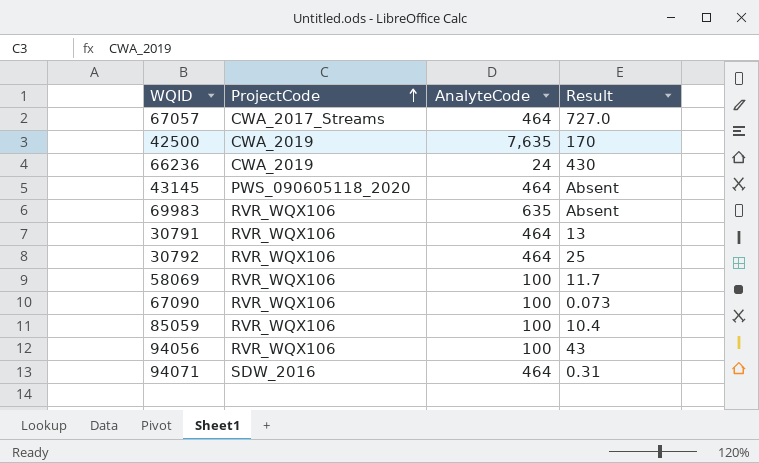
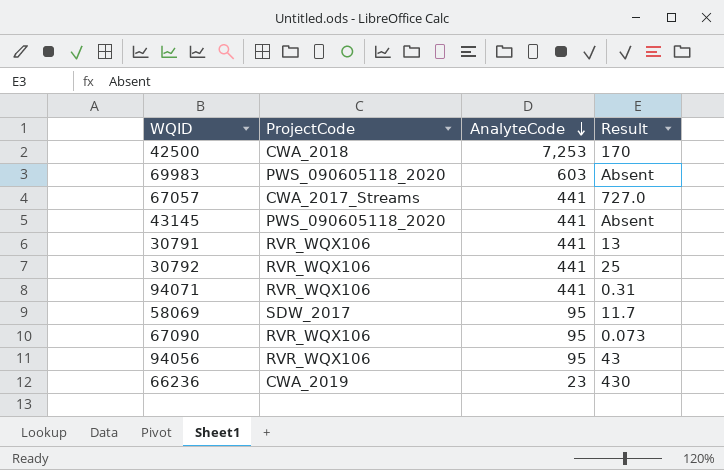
row order: ProjectCode ascending -> AnalyteCode descending
row 85059: RVR_WQX106 | 100 | 10.4 -> none
42500 | ProjectCode: CWA_2019 -> CWA_2018
42500 | AnalyteCode: 7,635 -> 7,253
69983 | ProjectCode: RVR_WQX106 -> PWS_090605118_2020
69983 | AnalyteCode: 635 -> 603
67057 | AnalyteCode: 464 -> 441
43145 | AnalyteCode: 464 -> 441
30791 | AnalyteCode: 464 -> 441
30792 | AnalyteCode: 464 -> 441
94071 | ProjectCode: SDW_2016 -> RVR_WQX106
94071 | AnalyteCode: 464 -> 441
58069 | ProjectCode: RVR_WQX106 -> SDW_2017
58069 | AnalyteCode: 100 -> 95
67090 | AnalyteCode: 100 -> 95
94056 | AnalyteCode: 100 -> 95
66236 | AnalyteCode: 24 -> 23

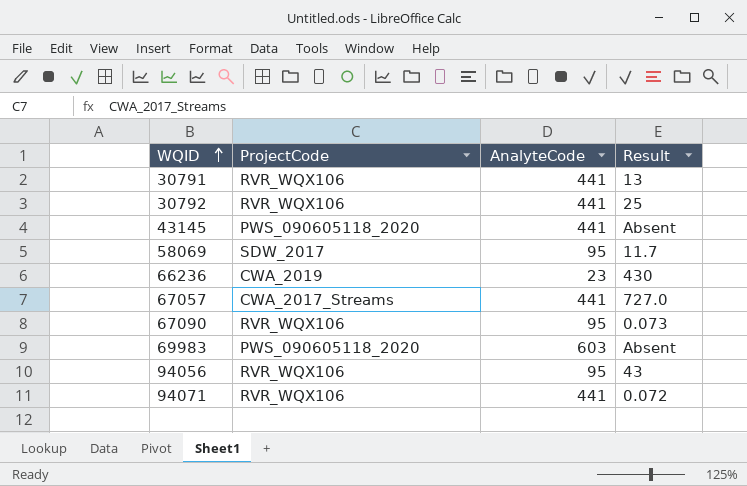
row order: AnalyteCode descending -> WQID ascending
row 42500: CWA_2018 | 7,253 | 170 -> none
94071 | Result: 0.31 -> 0.072

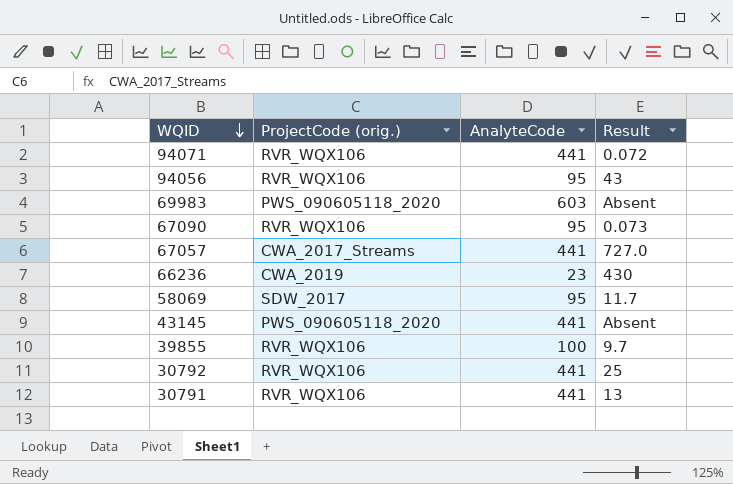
row order: WQID ascending -> WQID descending
column name: ProjectCode -> ProjectCode (orig.)
row 39855: none -> RVR_WQX106 | 100 | 9.7

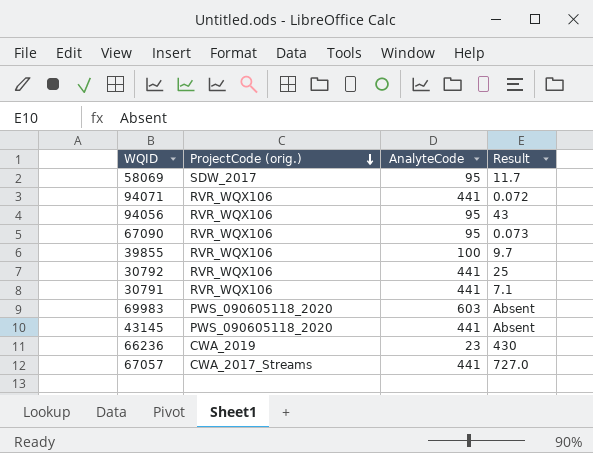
row order: WQID descending -> ProjectCode (orig.) descending
30791 | Result: 13 -> 7.1

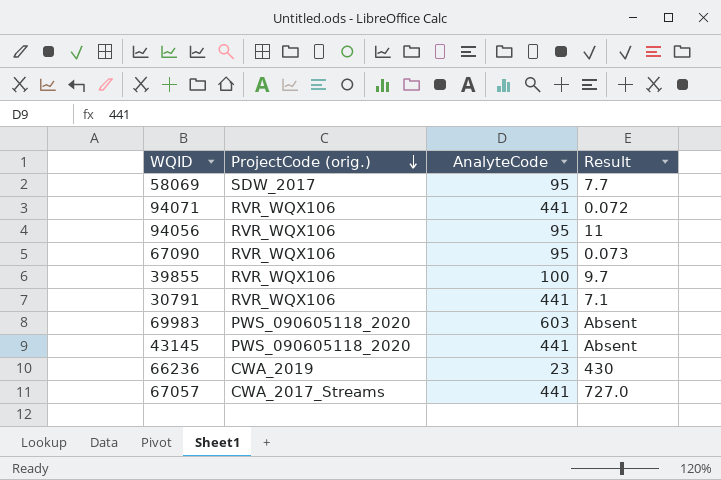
row 30792: RVR_WQX106 | 441 | 25 -> none
58069 | Result: 11.7 -> 7.7
94056 | Result: 43 -> 11

